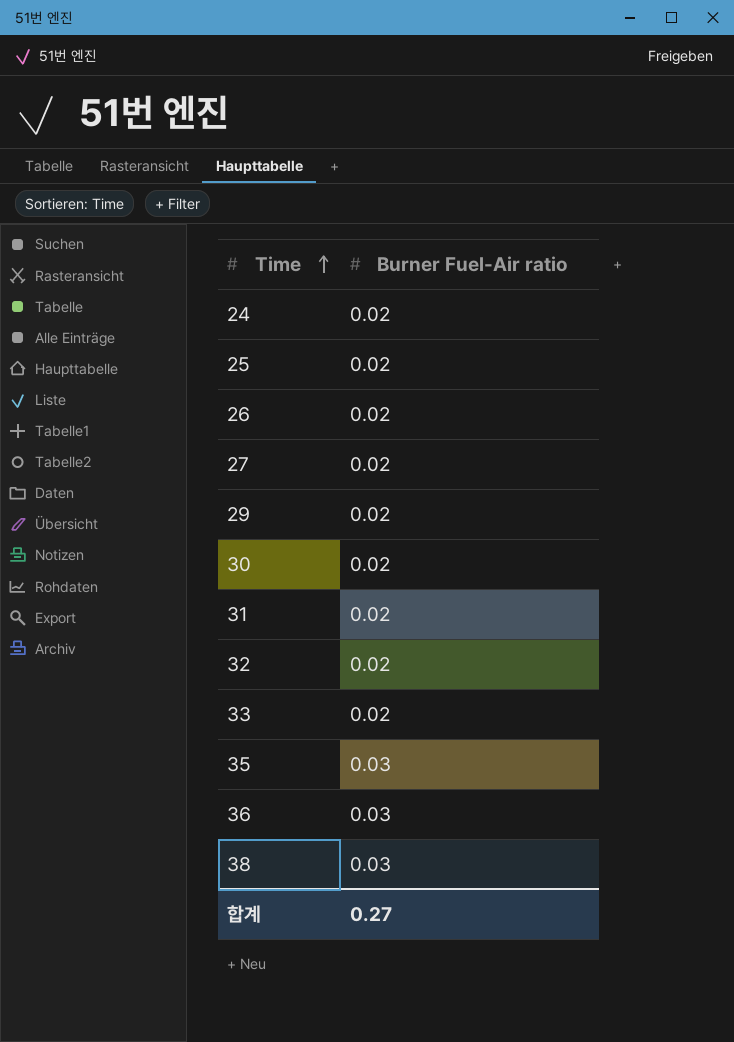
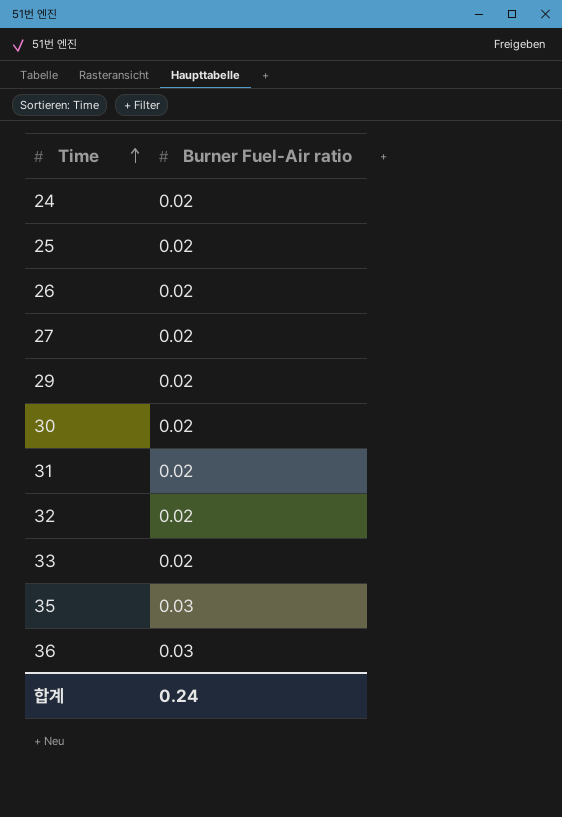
row 38: 0.03 -> none
합계 | Burner Fuel-Air ratio: 0.27 -> 0.24

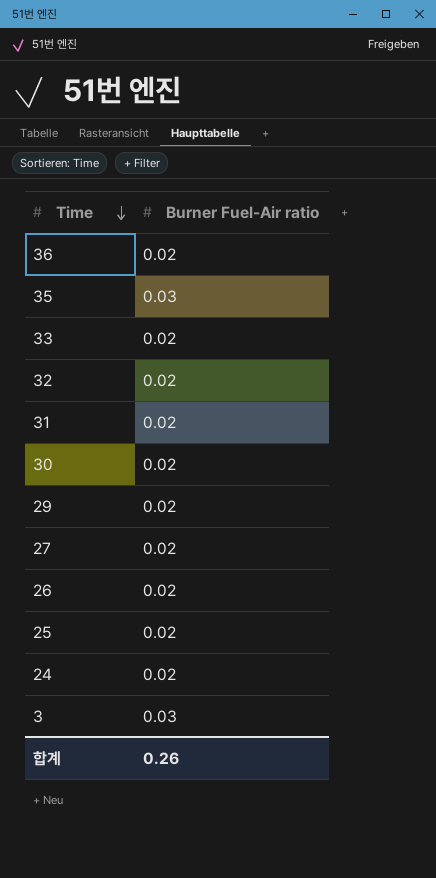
row order: Time ascending -> Time descending
36 | Burner Fuel-Air ratio: 0.03 -> 0.02
row 3: none -> 0.03
합계 | Burner Fuel-Air ratio: 0.24 -> 0.26

